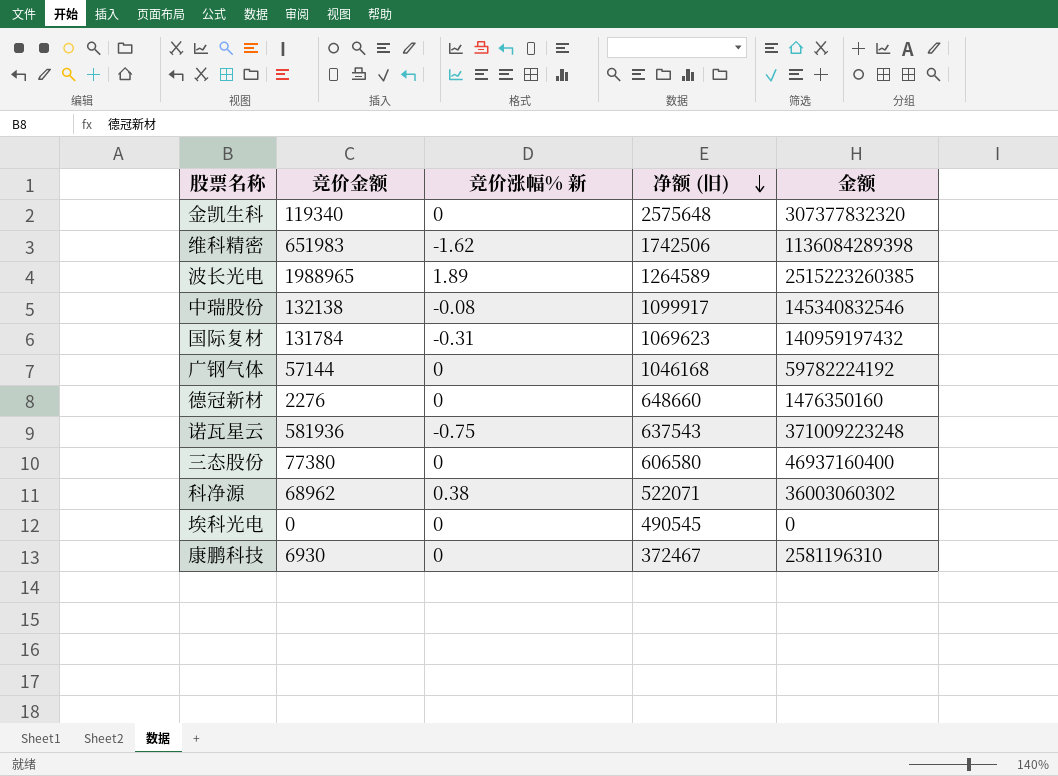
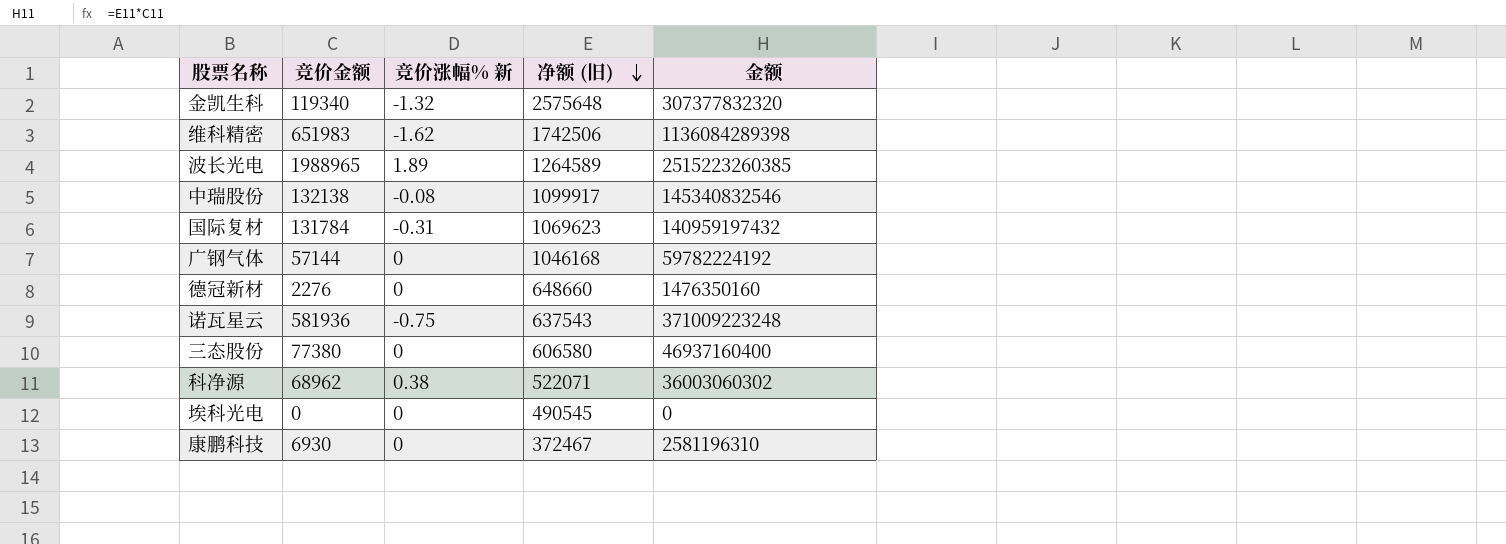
金凯生科 | 竞价涨幅% 新: 0 -> -1.32

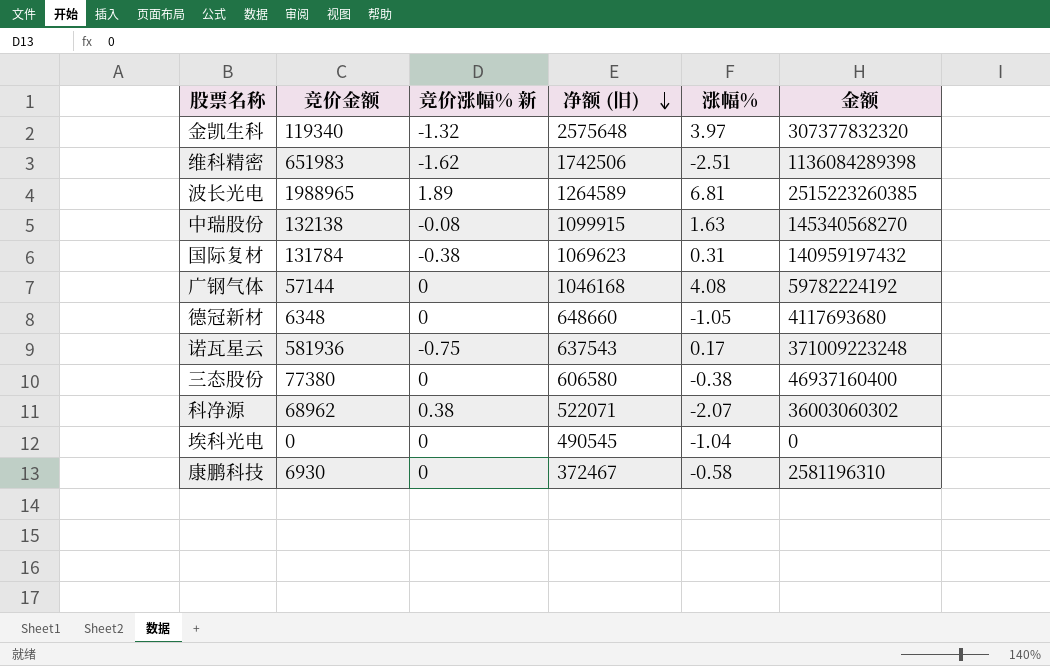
column 涨幅% | position: none -> 5
中瑞股份 | 净额 (旧): 1099917 -> 1099915
中瑞股份 | 金额: 145340832546 -> 145340568270
国际复材 | 竞价涨幅% 新: -0.31 -> -0.38
德冠新材 | 竞价金额: 2276 -> 6348
德冠新材 | 金额: 1476350160 -> 4117693680

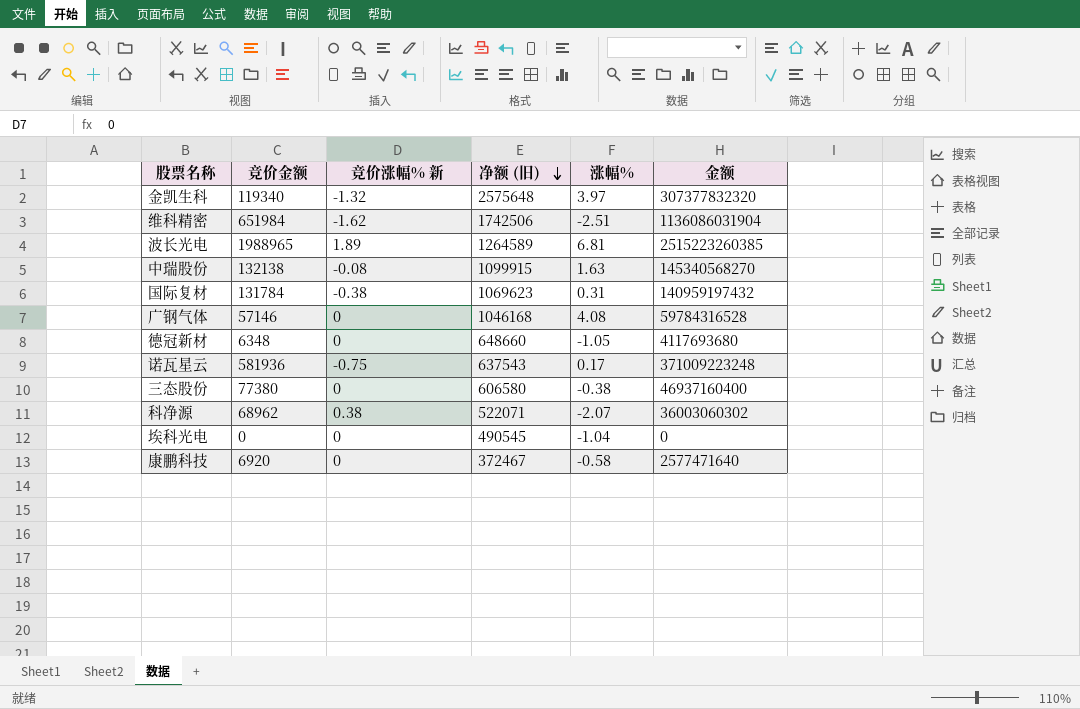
维科精密 | 竞价金额: 651983 -> 651984
维科精密 | 金额: 1136084289398 -> 1136086031904
广钢气体 | 竞价金额: 57144 -> 57146
广钢气体 | 金额: 59782224192 -> 59784316528
康鹏科技 | 竞价金额: 6930 -> 6920
康鹏科技 | 金额: 2581196310 -> 2577471640

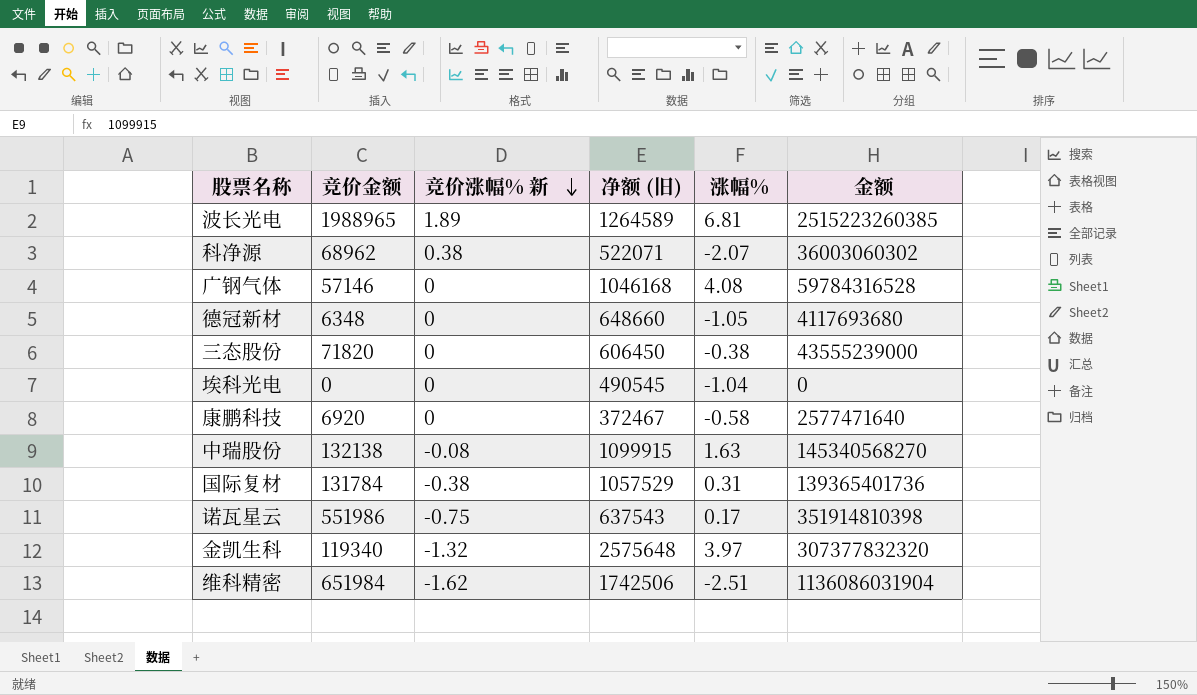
row order: 净额 (旧) descending -> 竞价涨幅% 新 descending
三态股份 | 竞价金额: 77380 -> 71820
三态股份 | 净额 (旧): 606580 -> 606450
三态股份 | 金额: 46937160400 -> 43555239000
国际复材 | 净额 (旧): 1069623 -> 1057529
国际复材 | 金额: 140959197432 -> 139365401736
诺瓦星云 | 竞价金额: 581936 -> 551986
诺瓦星云 | 金额: 371009223248 -> 351914810398

